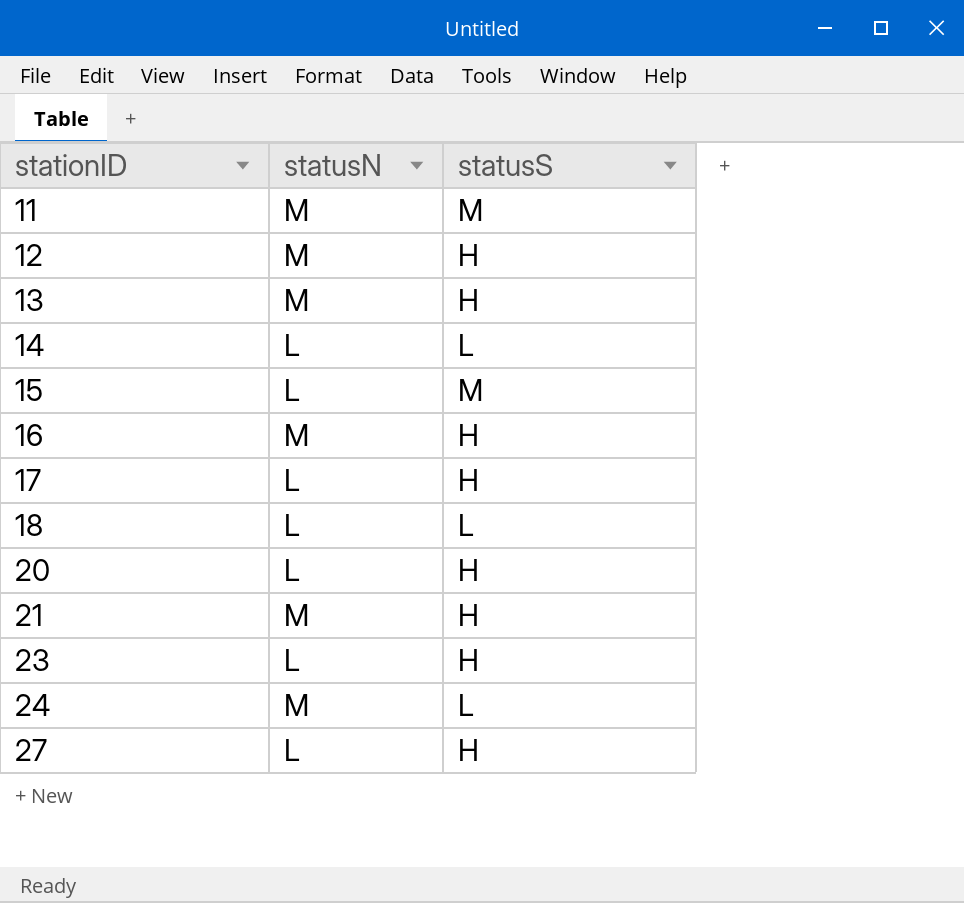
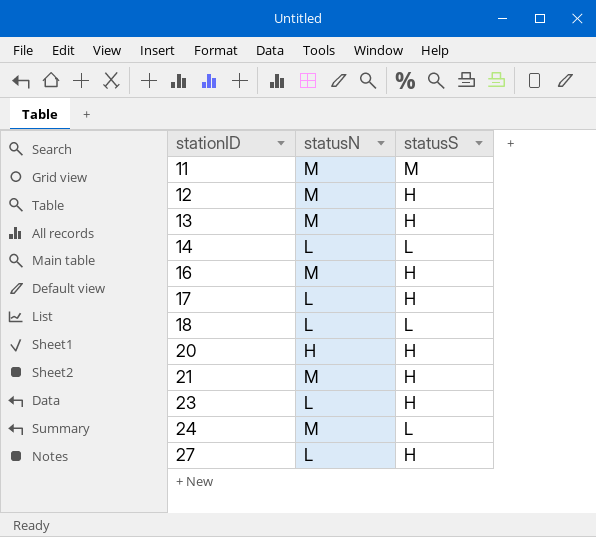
row 15: L | M -> none
20 | statusN: L -> H

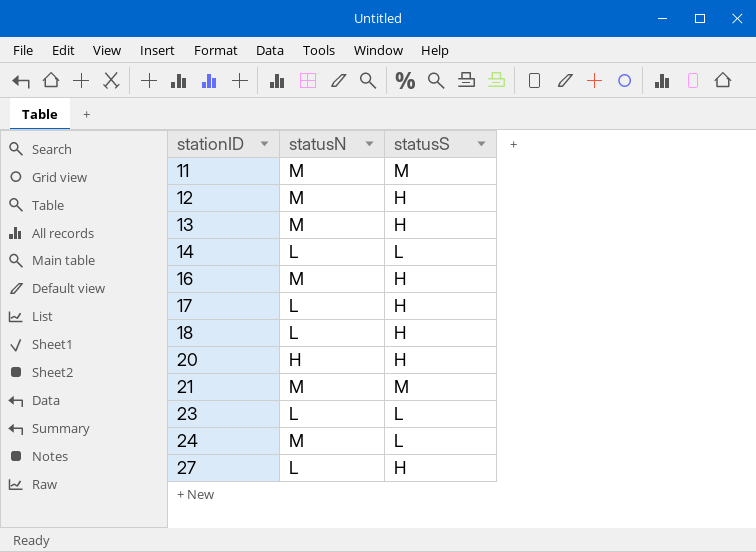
18 | statusS: L -> H
21 | statusS: H -> M
23 | statusS: H -> L

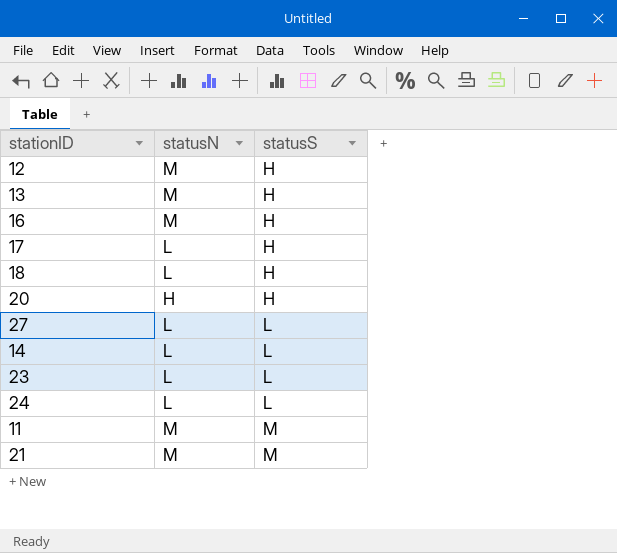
row order: stationID ascending -> statusS ascending
27 | statusS: H -> L
24 | statusN: M -> L

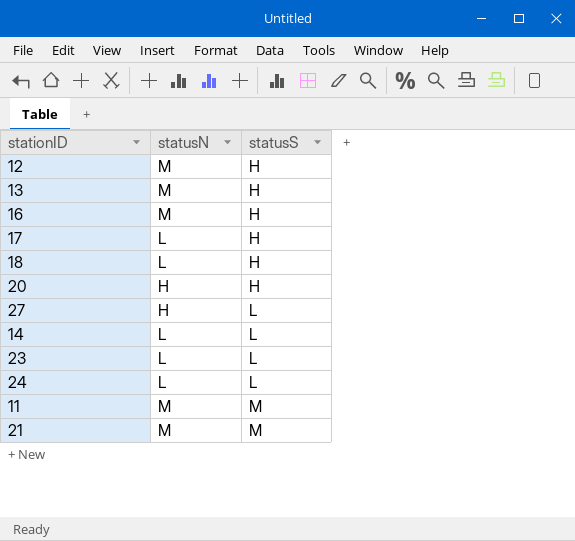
27 | statusN: L -> H

